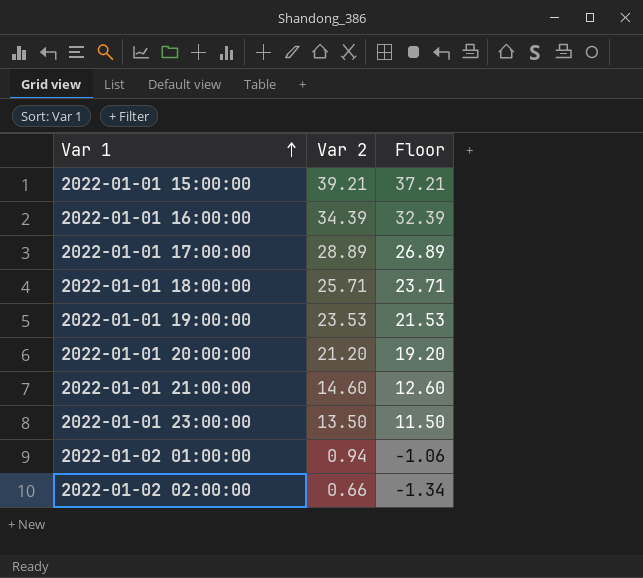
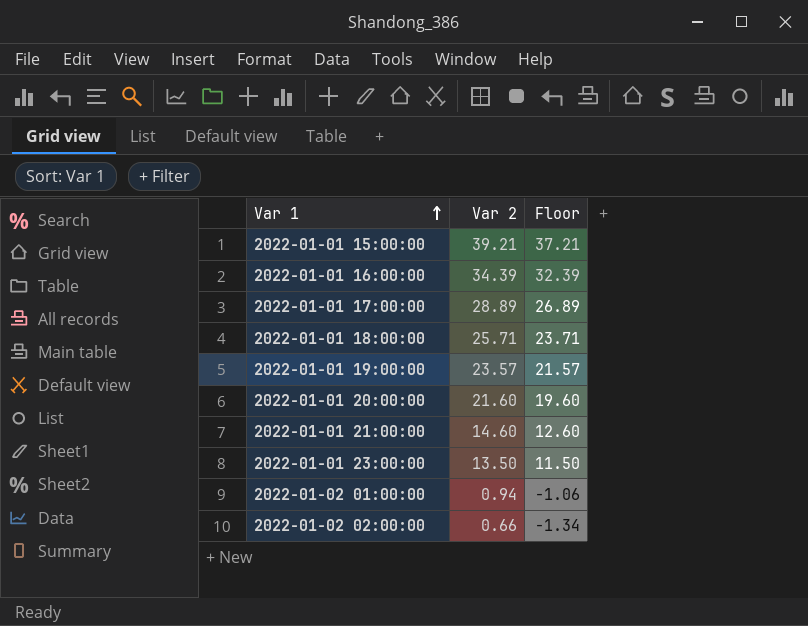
2022-01-01 19:00:00 | Var 2: 23.53 -> 23.57
2022-01-01 19:00:00 | Floor: 21.53 -> 21.57
2022-01-01 20:00:00 | Var 2: 21.20 -> 21.60
2022-01-01 20:00:00 | Floor: 19.20 -> 19.60

